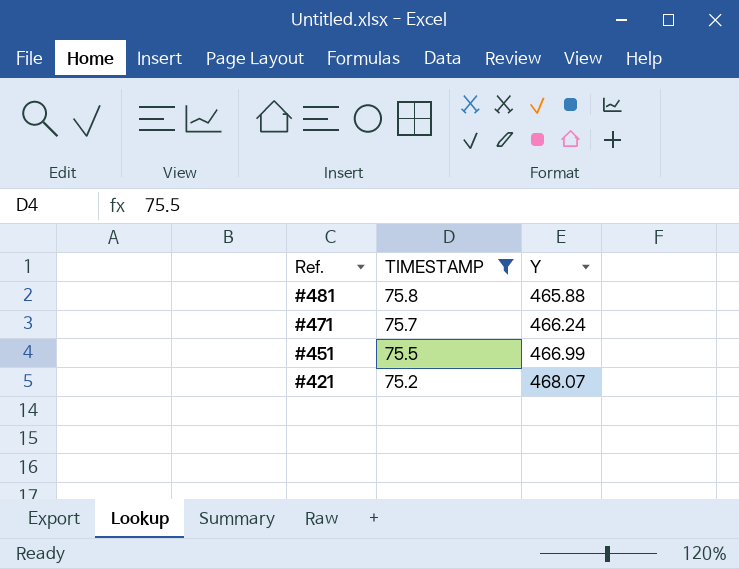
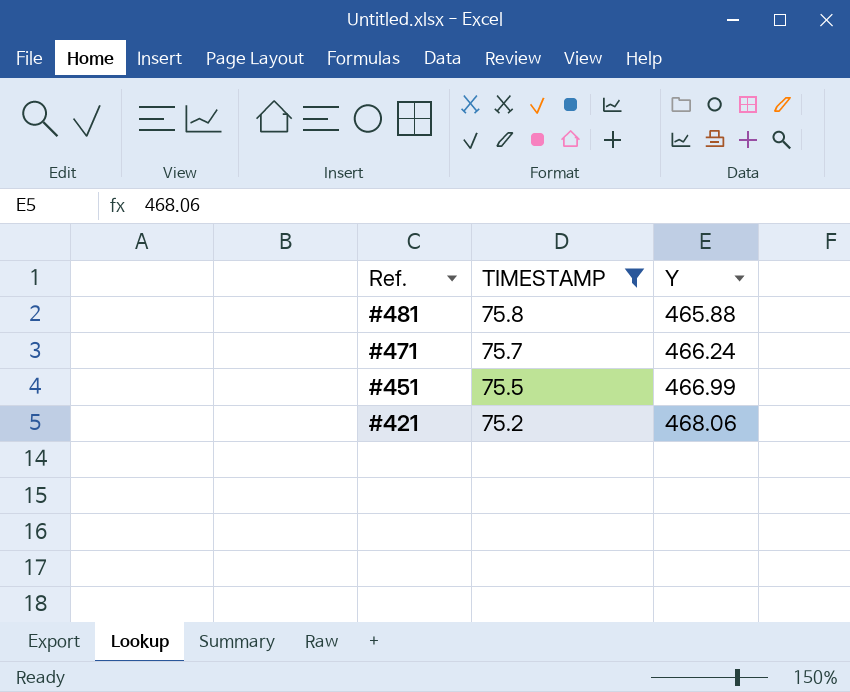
#421 | Y: 468.07 -> 468.06

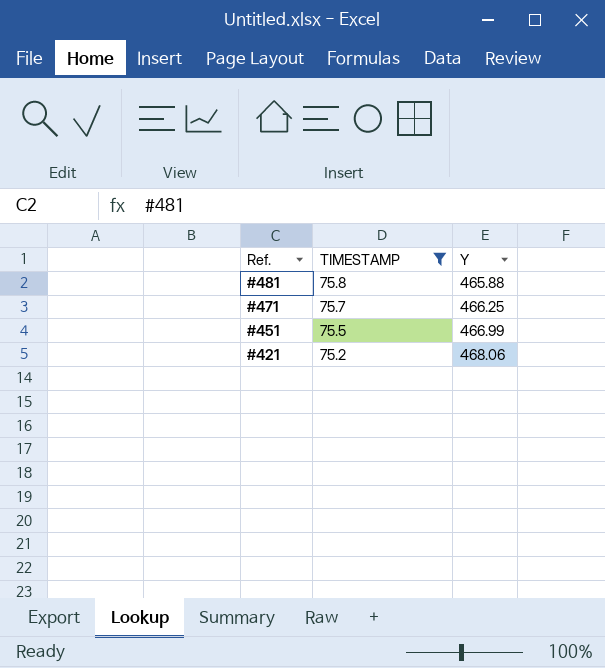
#471 | Y: 466.24 -> 466.25

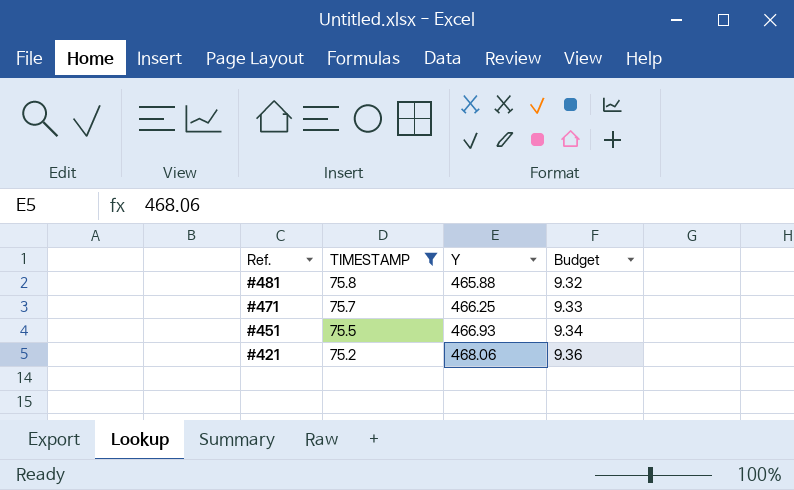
column Budget | formula: none -> [Y] * 0.02
#451 | Y: 466.99 -> 466.93

